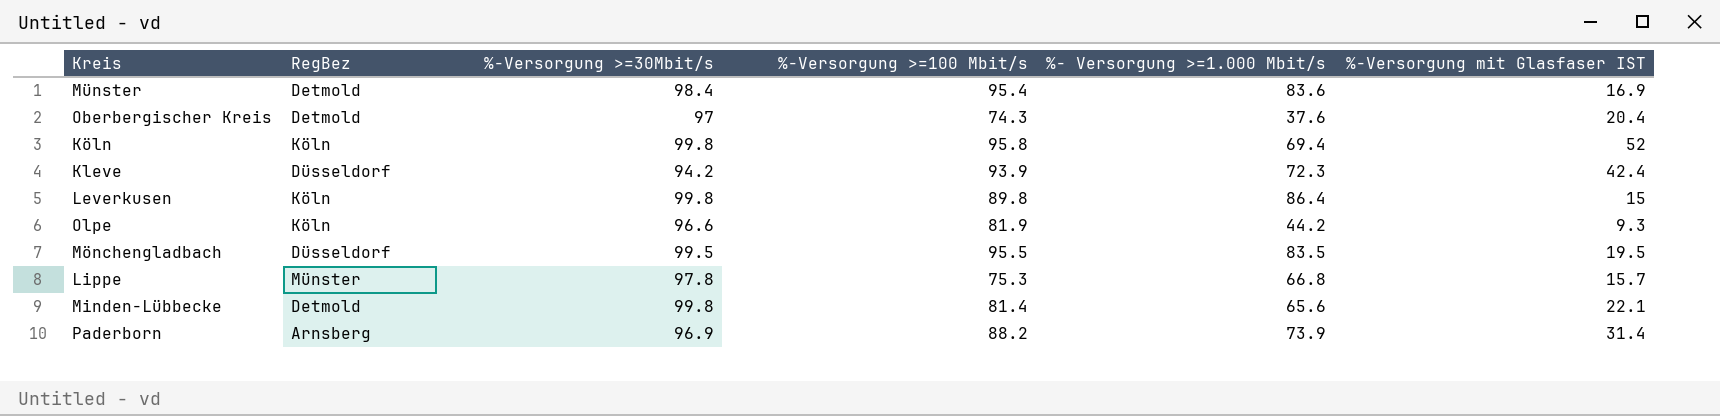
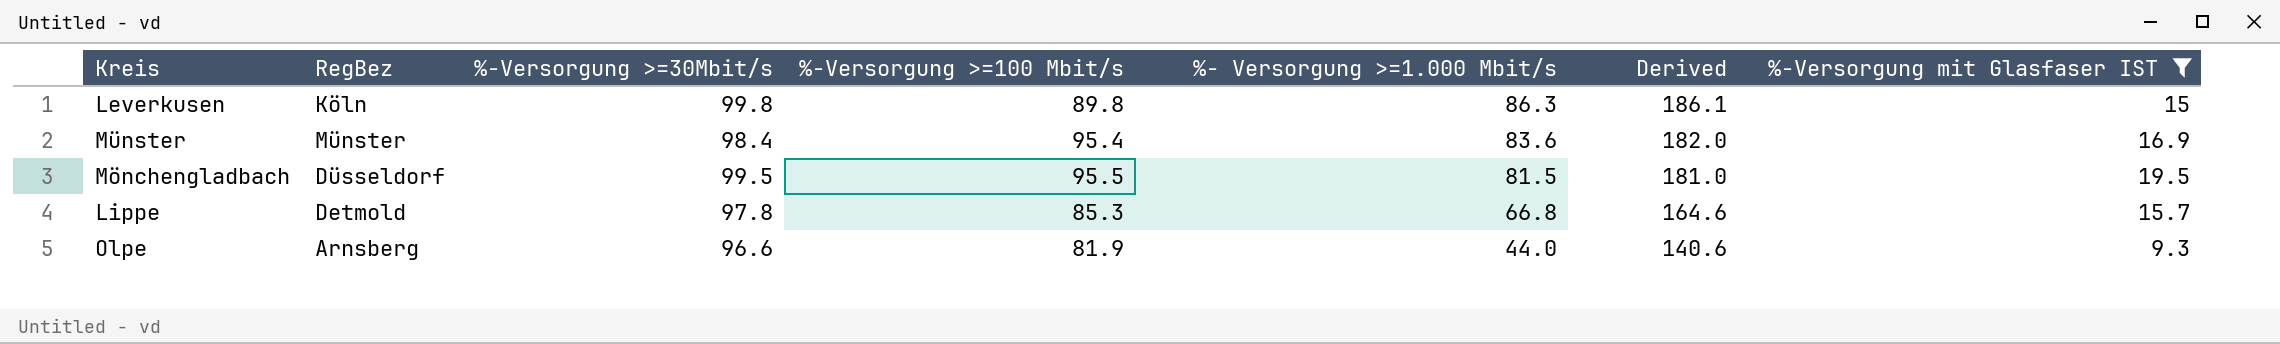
filter: none -> %-Versorgung mit Glasfaser IST <= 19.5
row order: none -> %- Versorgung >=1.000 Mbit/s descending
column Derived | formula: none -> [%-Versorgung >=30Mbit/s] + [%- Versorgung >=1.000 Mbit/s]
Leverkusen | %- Versorgung >=1.000 Mbit/s: 86.4 -> 86.3
Münster | RegBez: Detmold -> Münster
Mönchengladbach | %- Versorgung >=1.000 Mbit/s: 83.5 -> 81.5
Lippe | RegBez: Münster -> Detmold
Lippe | %-Versorgung >=100 Mbit/s: 75.3 -> 85.3
Olpe | RegBez: Köln -> Arnsberg
Olpe | %- Versorgung >=1.000 Mbit/s: 44.2 -> 44.0

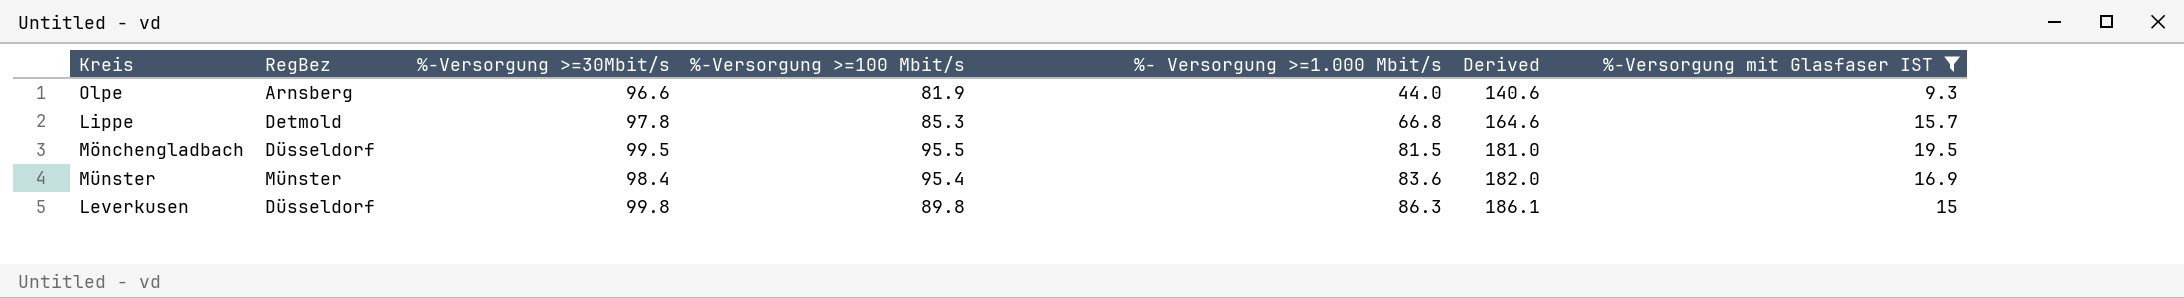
row order: %- Versorgung >=1.000 Mbit/s descending -> %- Versorgung >=1.000 Mbit/s ascending
Leverkusen | RegBez: Köln -> Düsseldorf

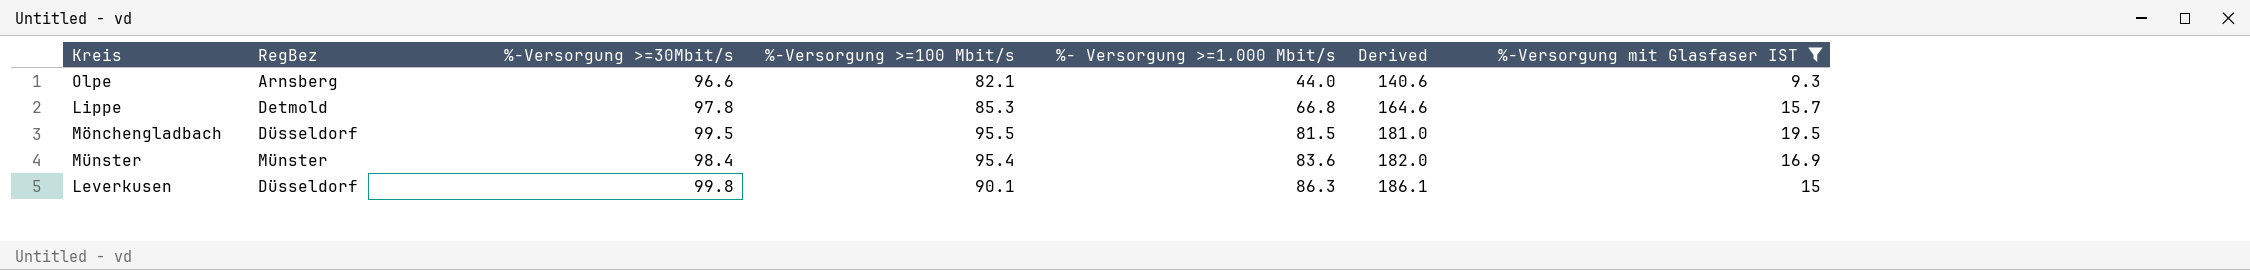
Olpe | %-Versorgung >=100 Mbit/s: 81.9 -> 82.1
Leverkusen | %-Versorgung >=100 Mbit/s: 89.8 -> 90.1

